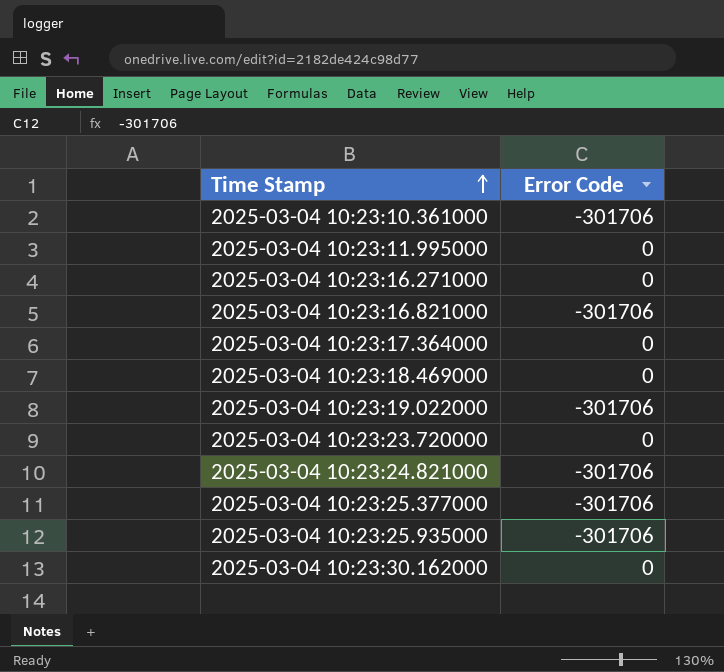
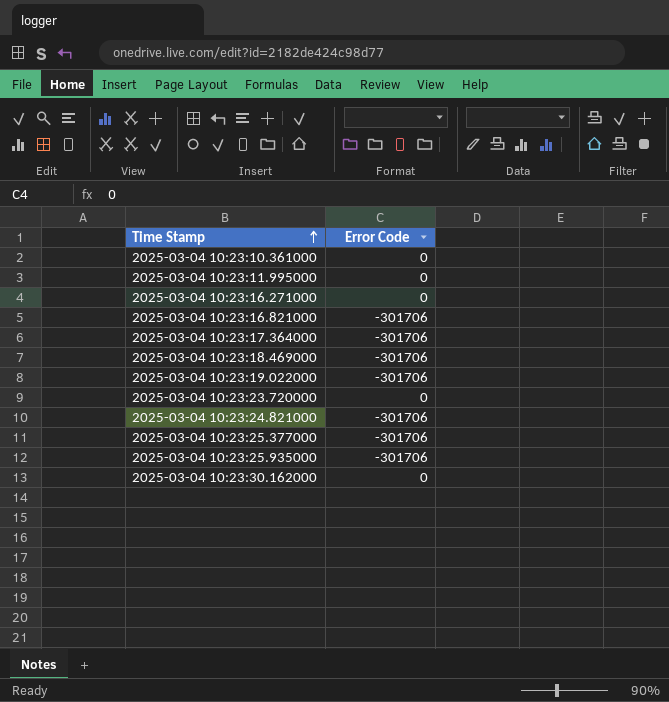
2025-03-04 10:23:10.361000 | Error Code: -301706 -> 0
2025-03-04 10:23:17.364000 | Error Code: 0 -> -301706
2025-03-04 10:23:18.469000 | Error Code: 0 -> -301706

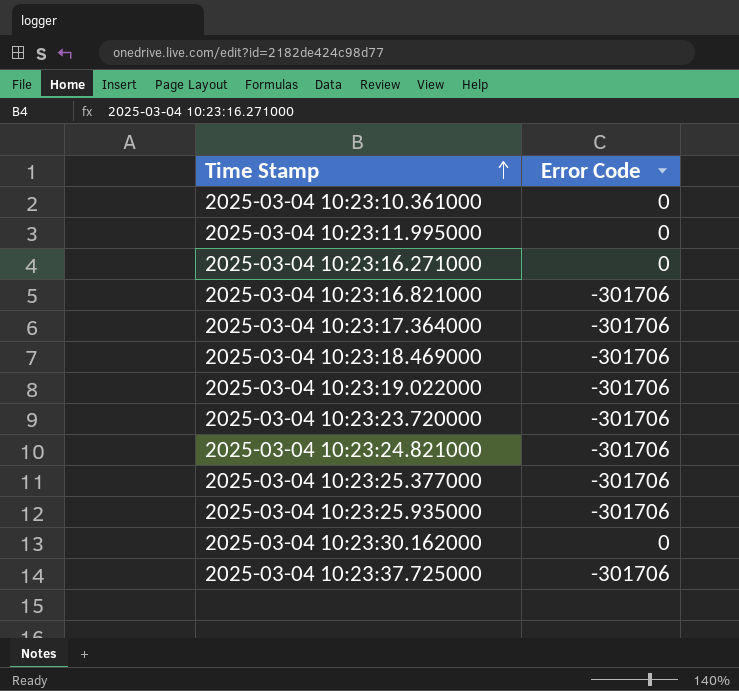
2025-03-04 10:23:23.720000 | Error Code: 0 -> -301706
row 2025-03-04 10:23:37.725000: none -> -301706

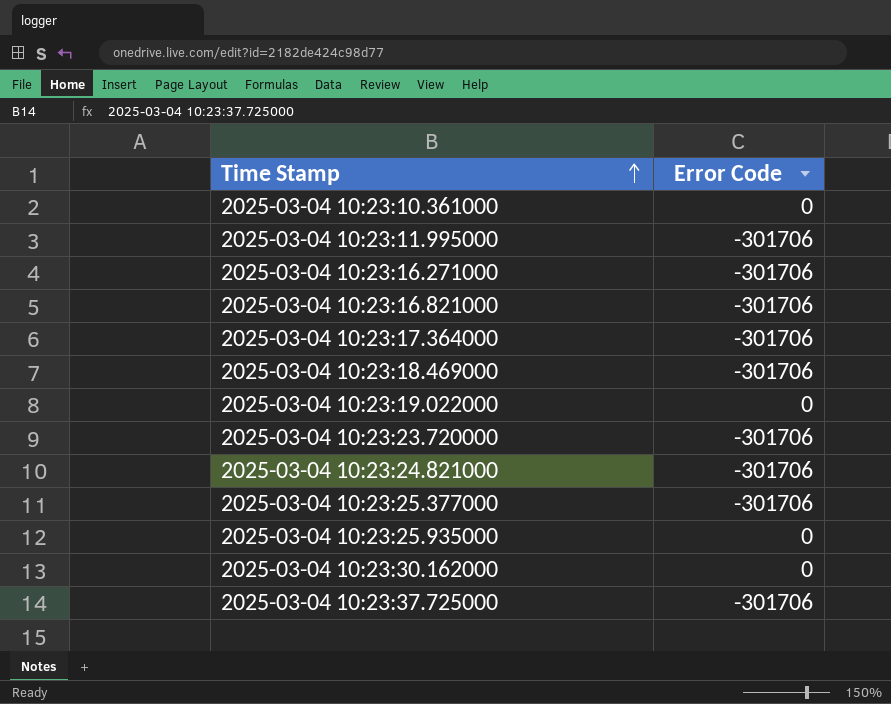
2025-03-04 10:23:11.995000 | Error Code: 0 -> -301706
2025-03-04 10:23:16.271000 | Error Code: 0 -> -301706
2025-03-04 10:23:19.022000 | Error Code: -301706 -> 0
2025-03-04 10:23:25.935000 | Error Code: -301706 -> 0

